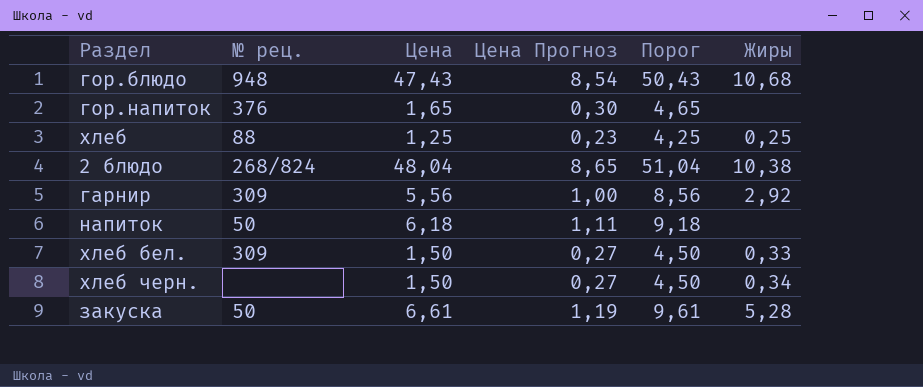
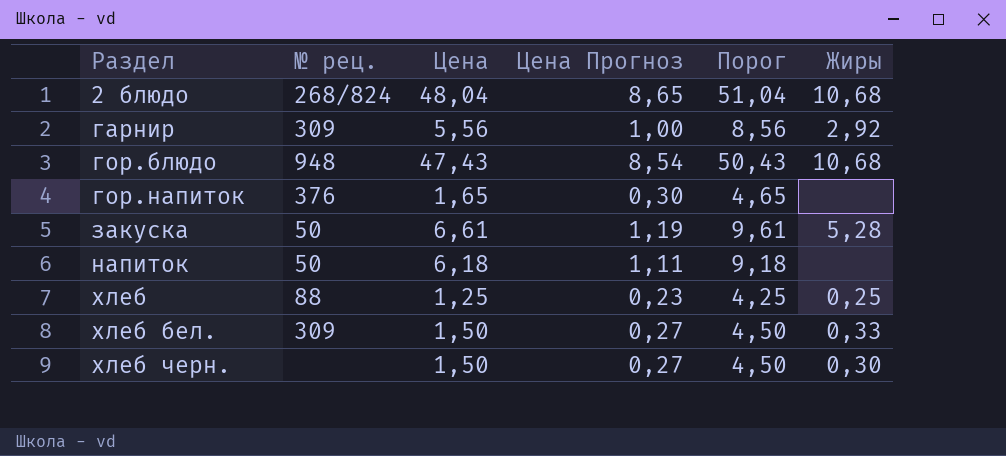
row order: none -> Раздел ascending
2 блюдо | Жиры: 10,38 -> 10,68
хлеб черн. | Жиры: 0,34 -> 0,30

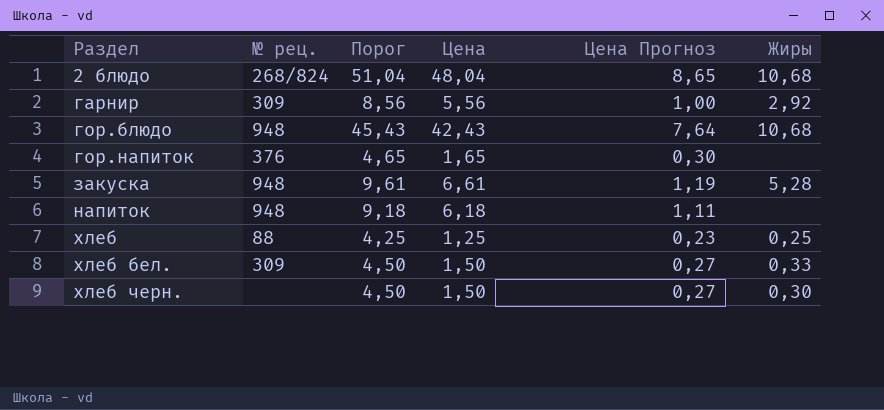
column Порог | position: 5 -> 3
гор.блюдо | Порог: 50,43 -> 45,43
гор.блюдо | Цена: 47,43 -> 42,43
гор.блюдо | Цена Прогноз: 8,54 -> 7,64
закуска | № рец.: 50 -> 948
напиток | № рец.: 50 -> 948

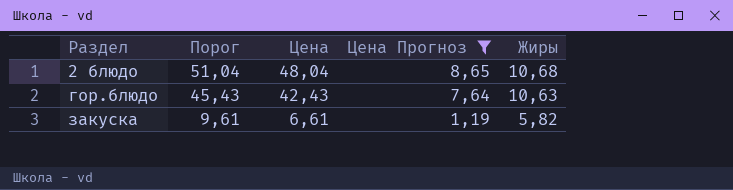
filter: none -> Цена Прогноз >= 1,19
column № рец. | position: 2 -> none
гор.блюдо | Жиры: 10,68 -> 10,63
закуска | Жиры: 5,28 -> 5,82

